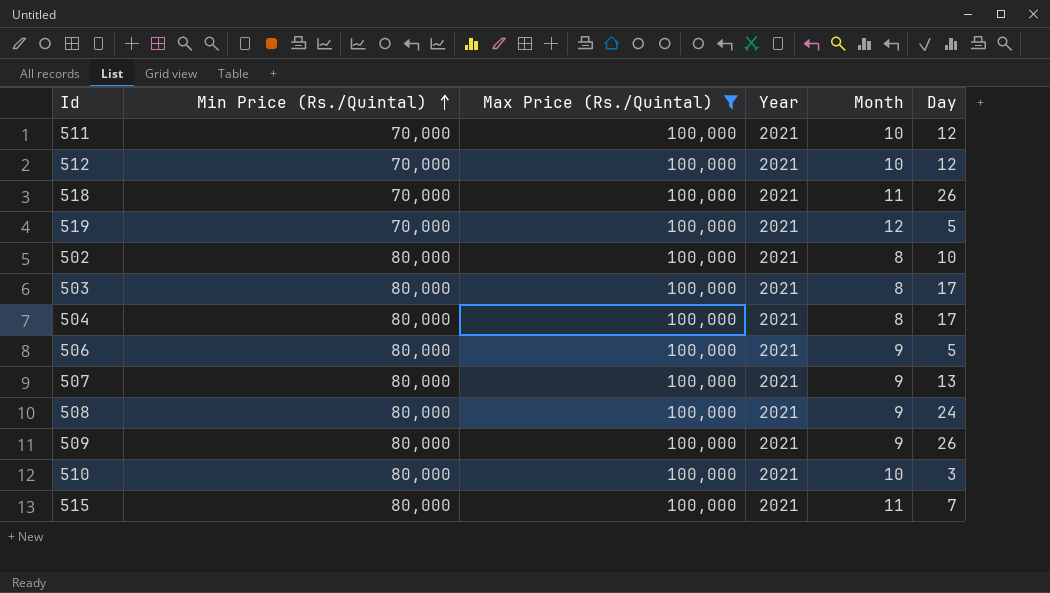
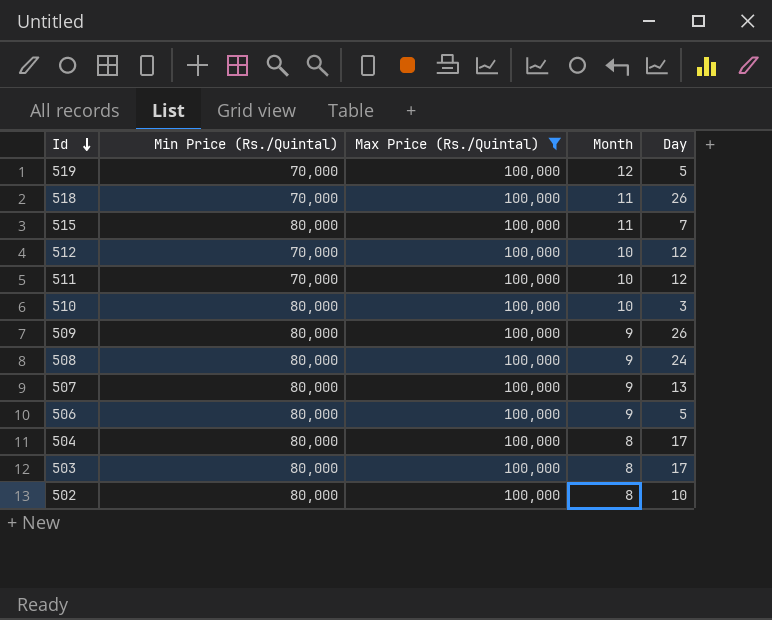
row order: Min Price (Rs./Quintal) ascending -> Id descending
column Year | position: 4 -> none

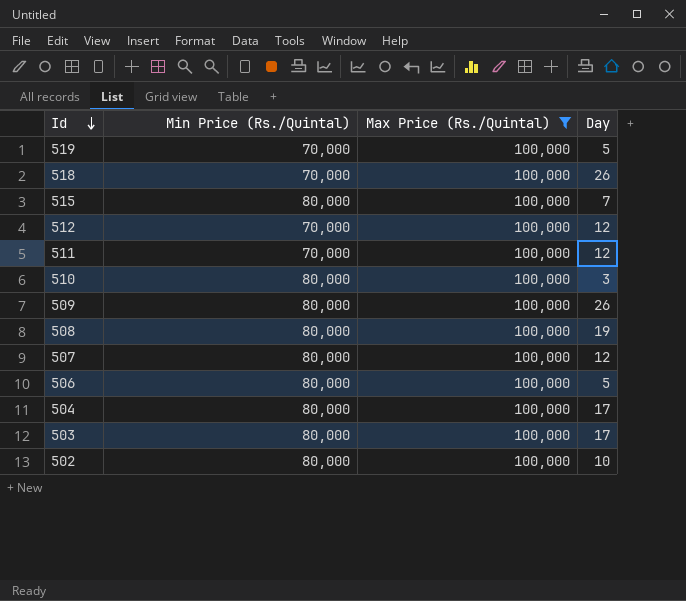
column Month | position: 4 -> none
508 | Day: 24 -> 19
507 | Day: 13 -> 12

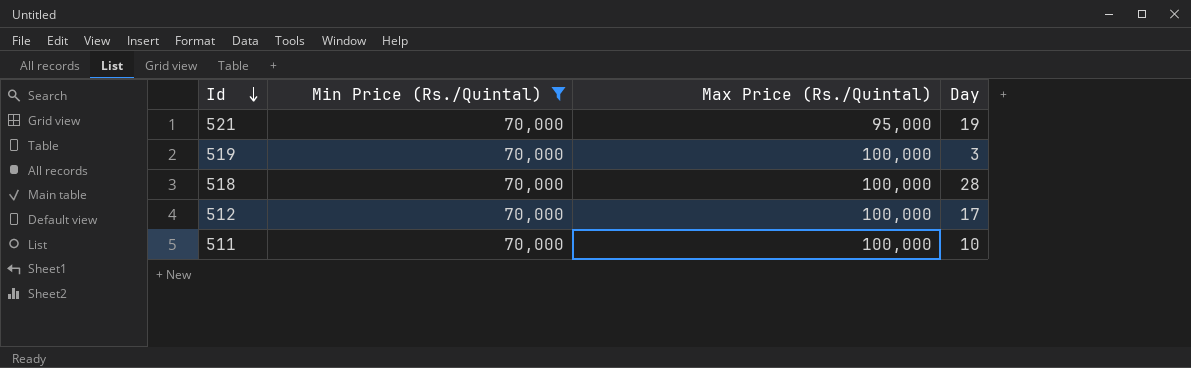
filter: Max Price (Rs./Quintal) = 100,000 -> Min Price (Rs./Quintal) = 70,000
519 | Day: 5 -> 3
518 | Day: 26 -> 28
512 | Day: 12 -> 17
511 | Day: 12 -> 10

